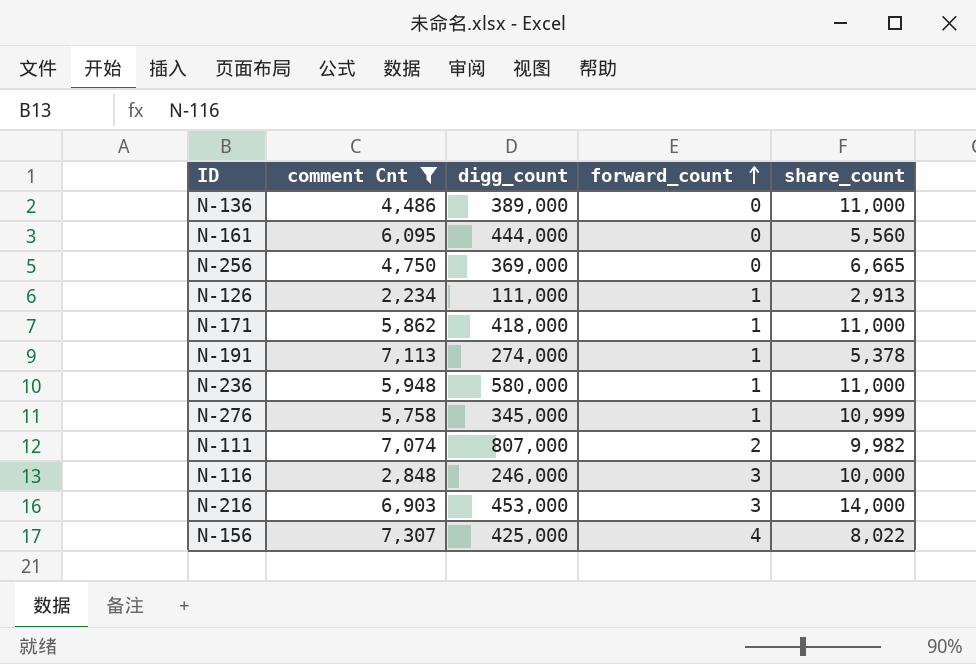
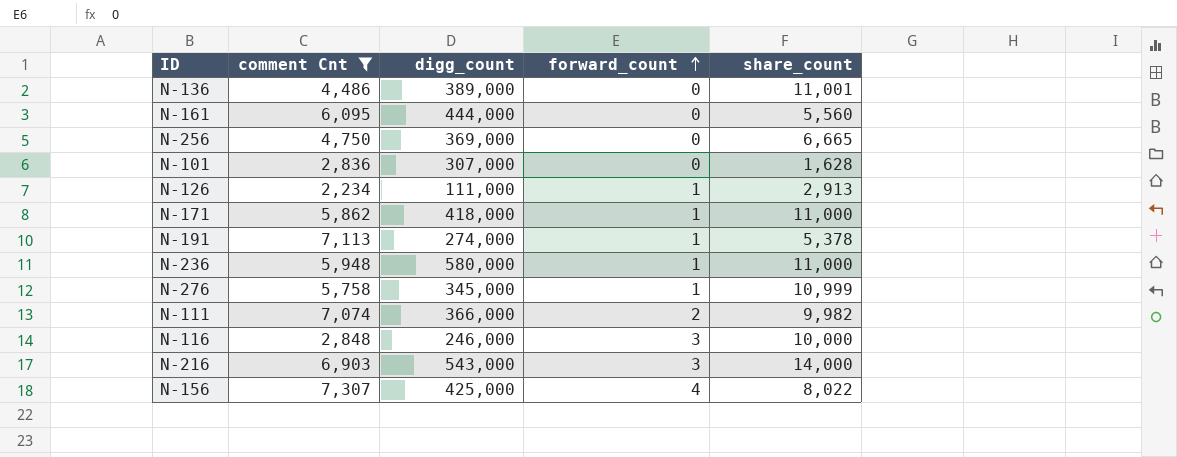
N-136 | share_count: 11,000 -> 11,001
row N-101: none -> 2,836 | 307,000 | 0 | 1,628
N-111 | digg_count: 807,000 -> 366,000
N-216 | digg_count: 453,000 -> 543,000

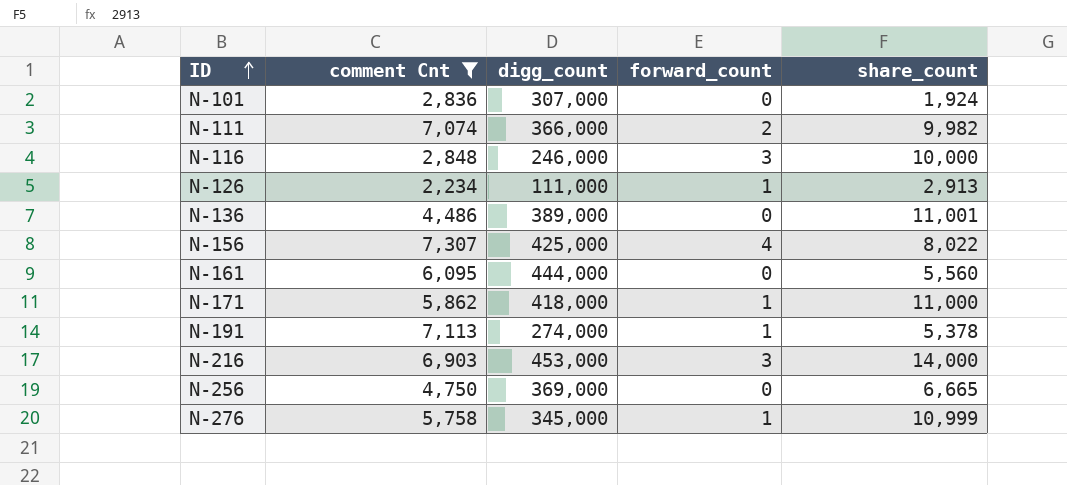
row order: forward_count ascending -> ID ascending
row N-236: 5,948 | 580,000 | 1 | 11,000 -> none
N-101 | share_count: 1,628 -> 1,924
N-216 | digg_count: 543,000 -> 453,000

